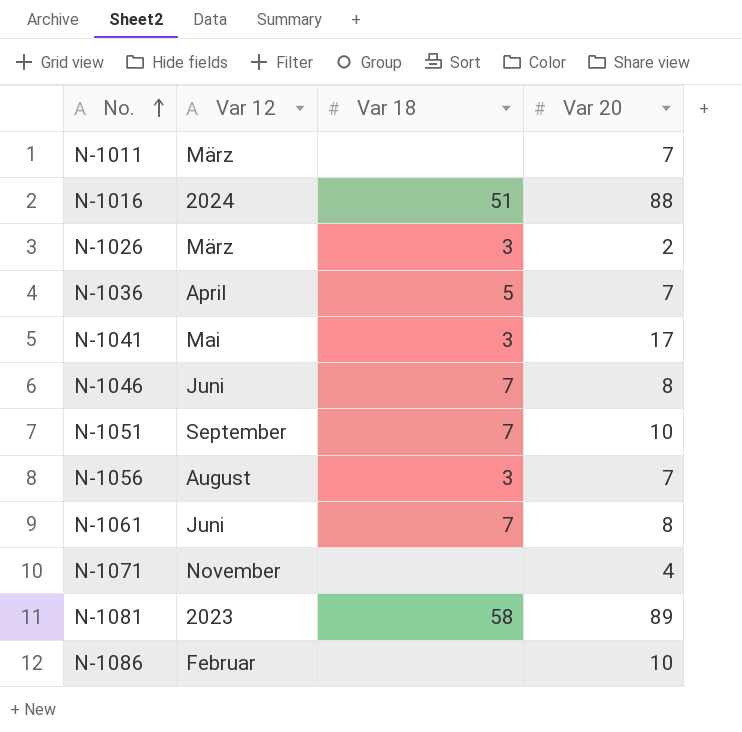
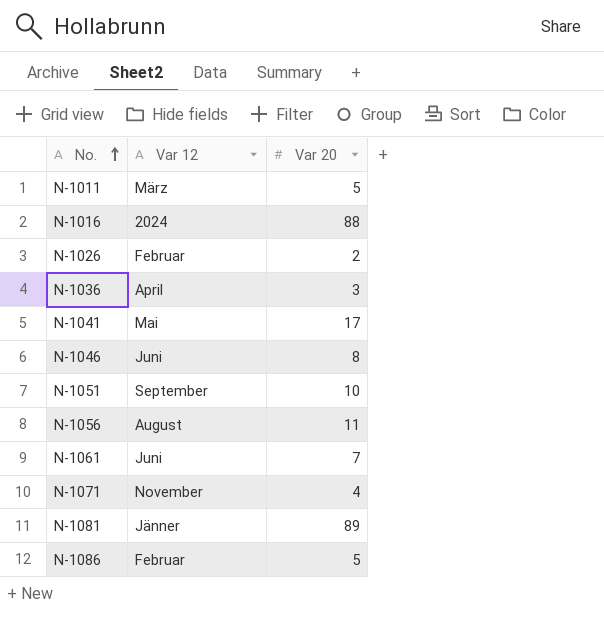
column Var 18 | position: 3 -> none
N-1011 | Var 20: 7 -> 5
N-1026 | Var 12: März -> Februar
N-1036 | Var 20: 7 -> 3
N-1056 | Var 20: 7 -> 11
N-1061 | Var 20: 8 -> 7
N-1081 | Var 12: 2023 -> Jänner
N-1086 | Var 20: 10 -> 5

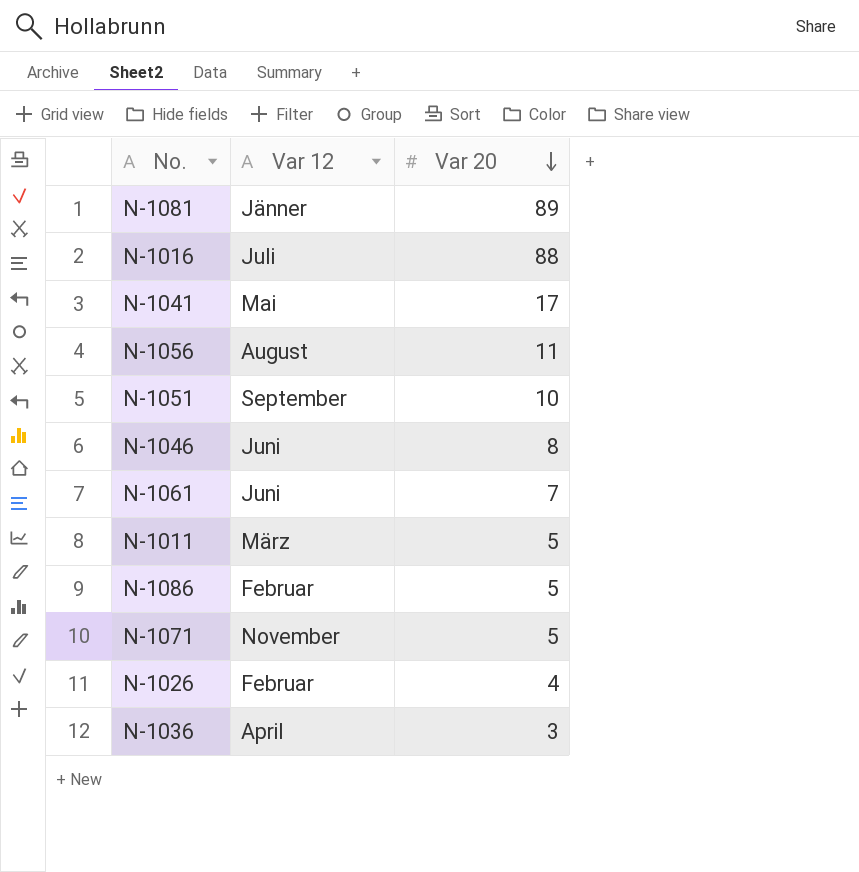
row order: No. ascending -> Var 20 descending
N-1016 | Var 12: 2024 -> Juli
N-1071 | Var 20: 4 -> 5
N-1026 | Var 20: 2 -> 4

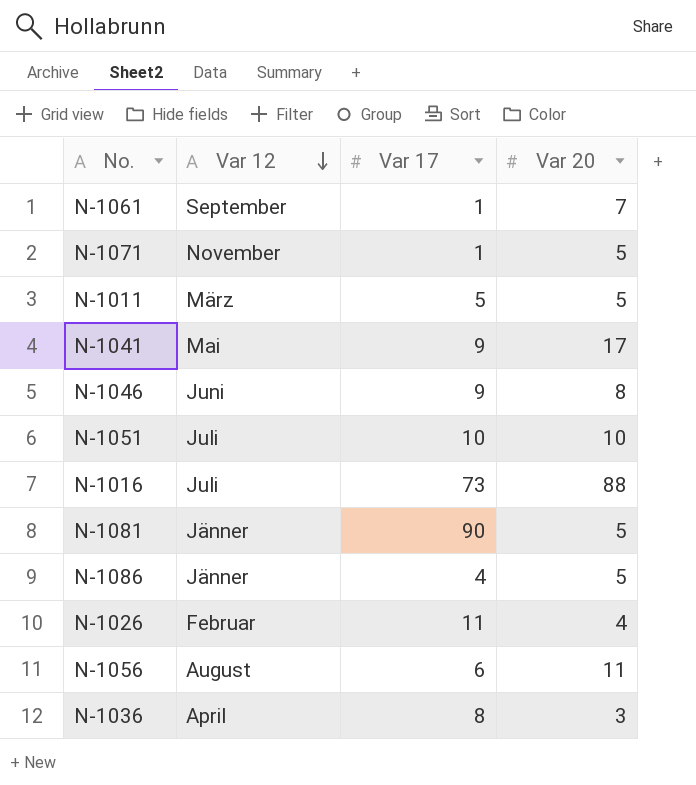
row order: Var 20 descending -> Var 12 descending
column Var 17 | position: none -> 3
N-1061 | Var 12: Juni -> September
N-1051 | Var 12: September -> Juli
N-1081 | Var 20: 89 -> 5
N-1086 | Var 12: Februar -> Jänner

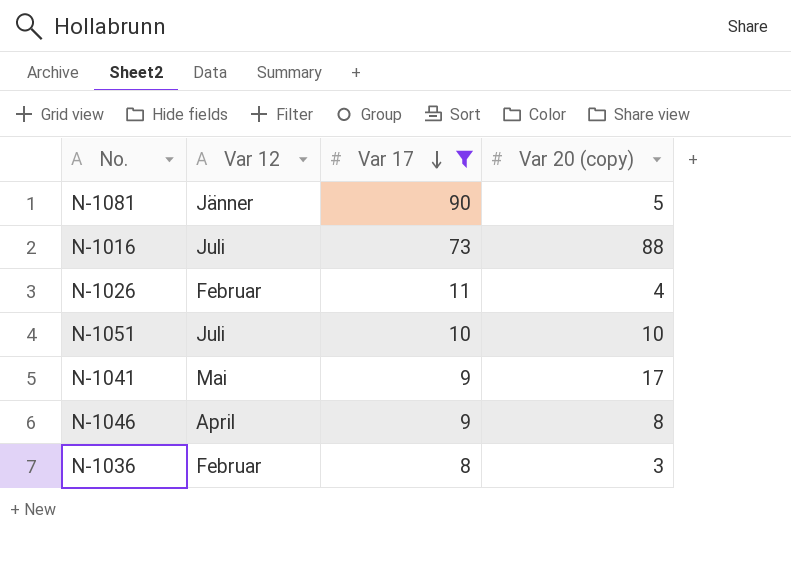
filter: none -> Var 17 >= 8
row order: Var 12 descending -> Var 17 descending
column name: Var 20 -> Var 20 (copy)
N-1046 | Var 12: Juni -> April
N-1036 | Var 12: April -> Februar

